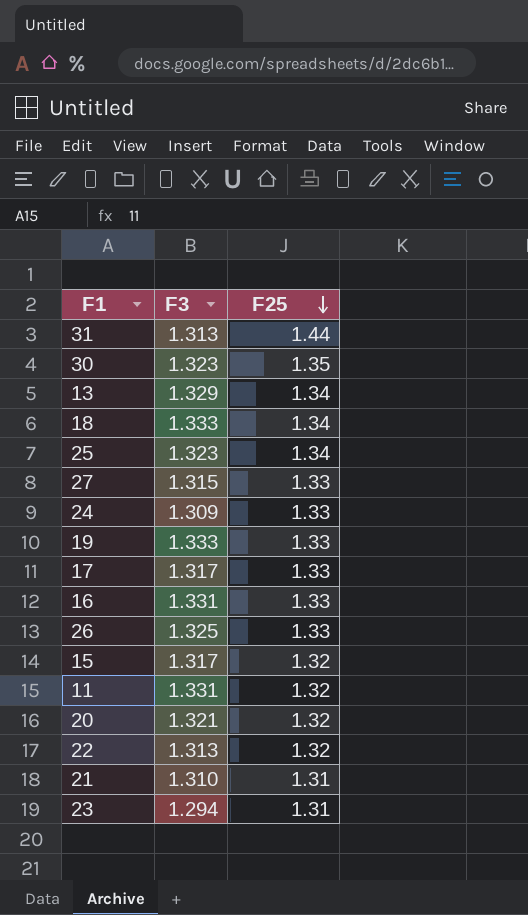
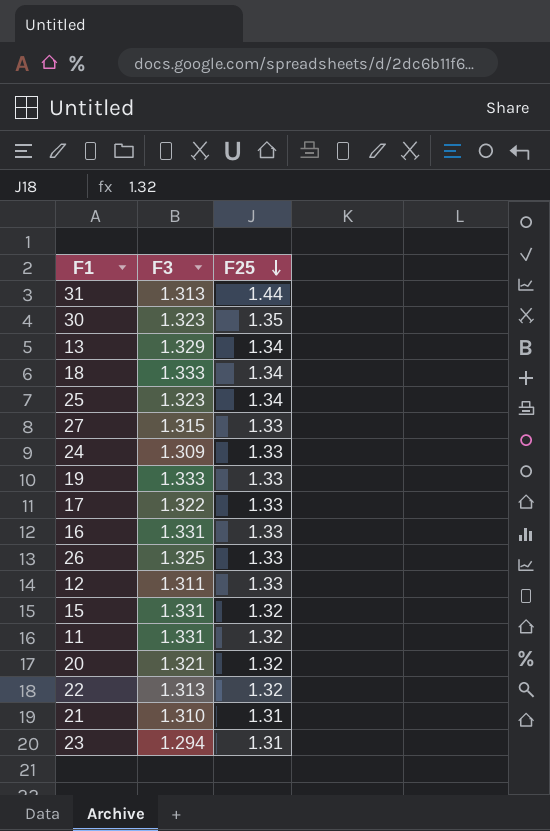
17 | F3: 1.317 -> 1.322
row 12: none -> 1.311 | 1.33
15 | F3: 1.317 -> 1.331

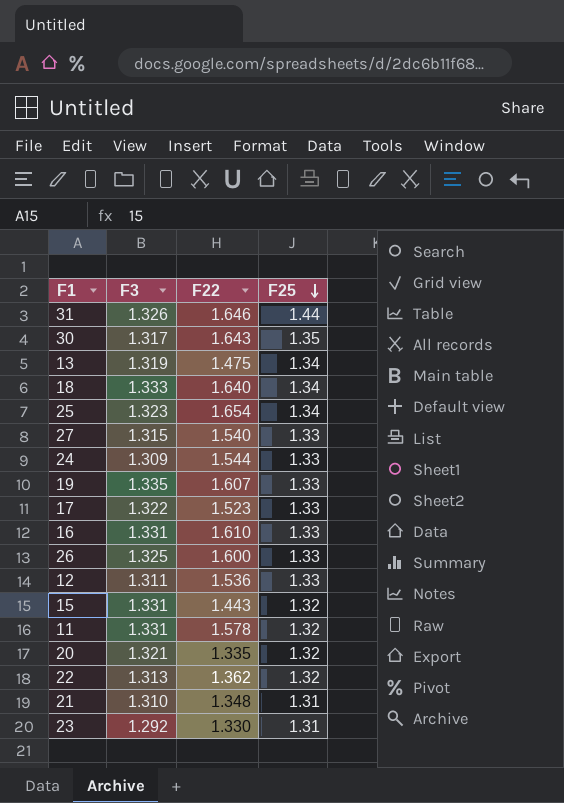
column F22 | position: none -> 3
31 | F3: 1.313 -> 1.326
30 | F3: 1.323 -> 1.317
13 | F3: 1.329 -> 1.319
19 | F3: 1.333 -> 1.335
23 | F3: 1.294 -> 1.292

